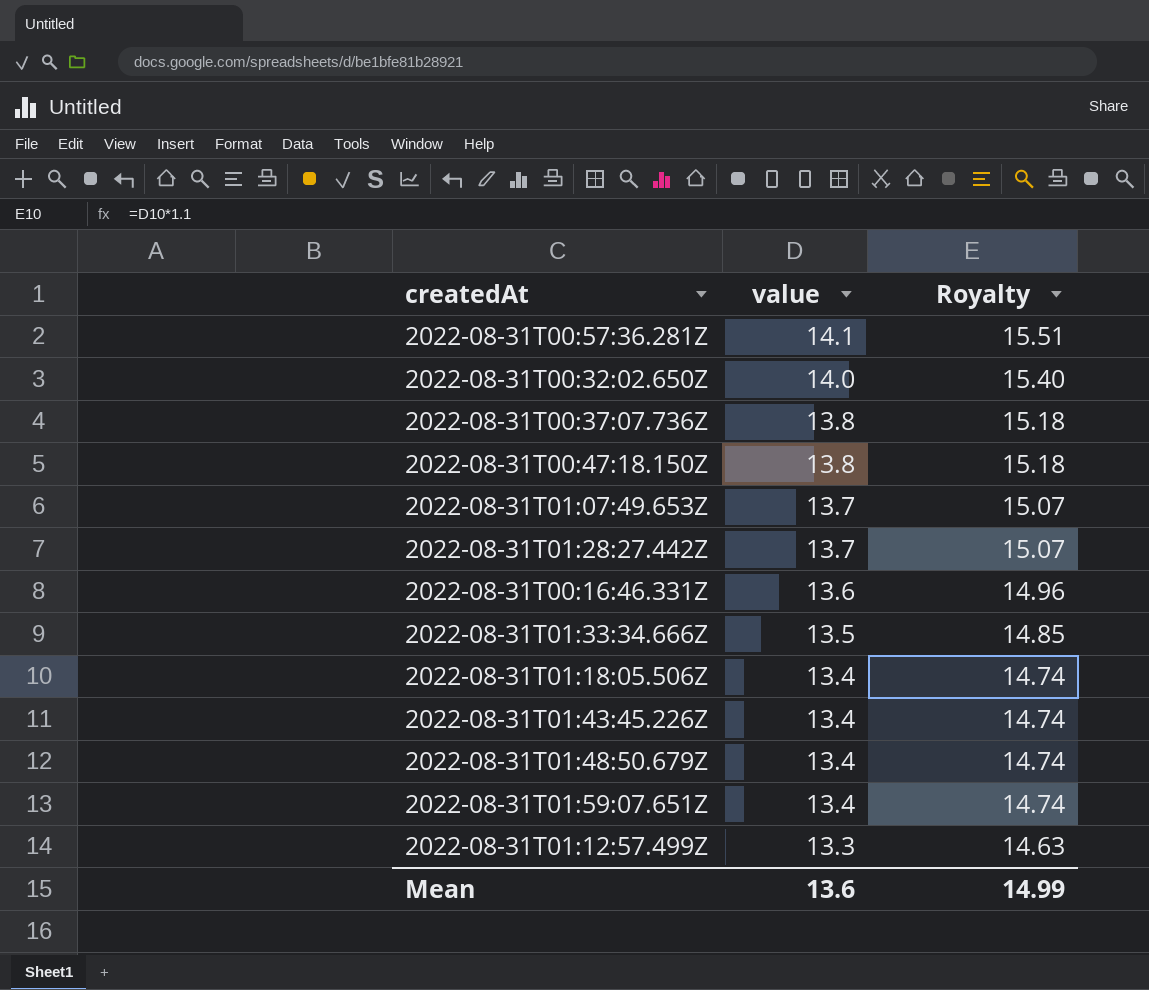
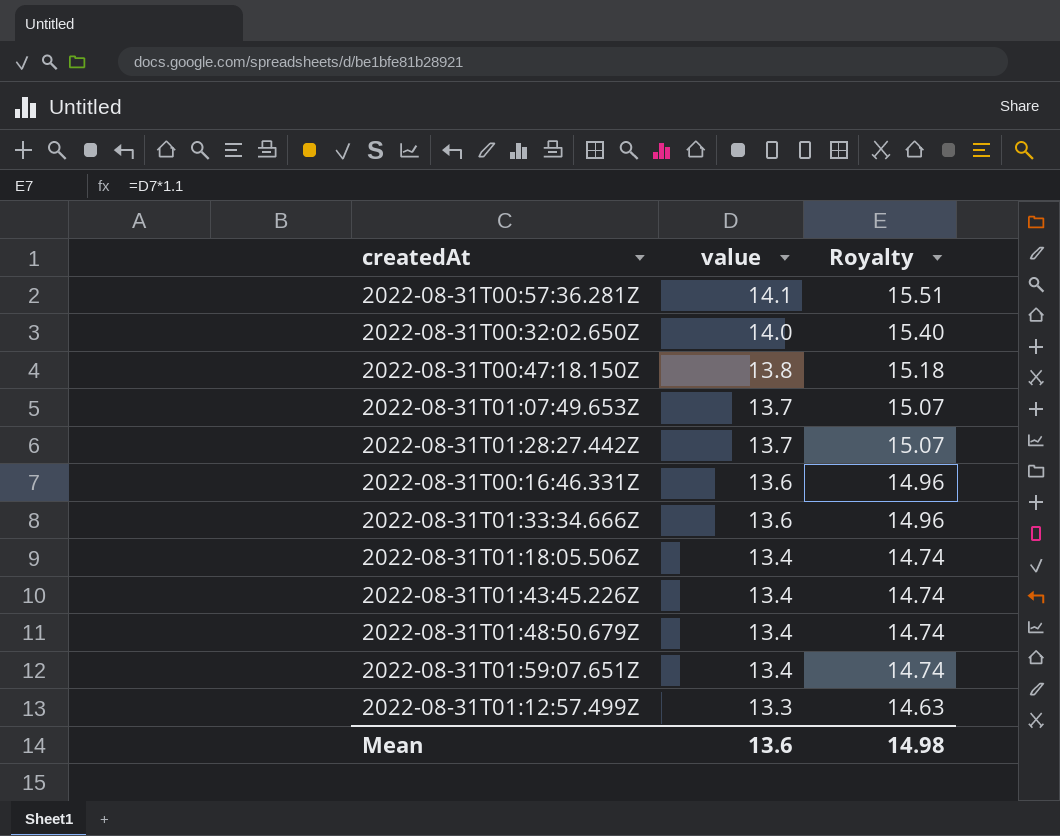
row 2022-08-31T00:37:07.736Z: 13.8 | 15.18 -> none
2022-08-31T01:33:34.666Z | value: 13.5 -> 13.6
2022-08-31T01:33:34.666Z | Royalty: 14.85 -> 14.96
Mean | Royalty: 14.99 -> 14.98

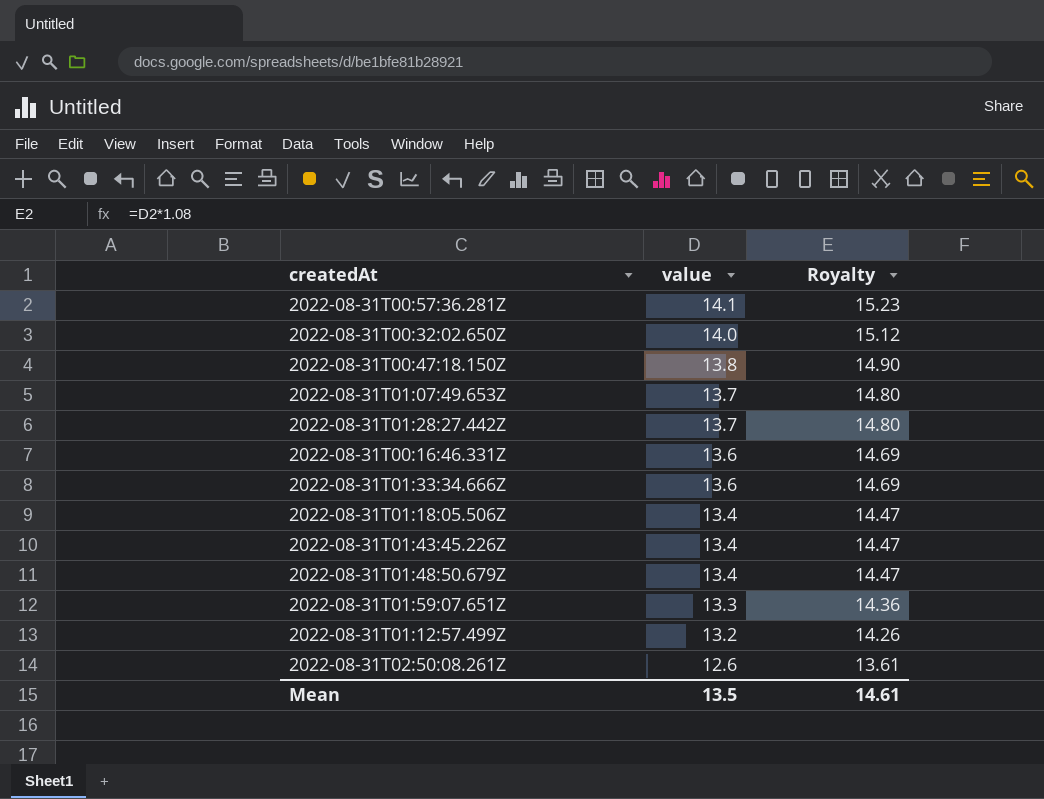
column Royalty | formula: [value] * 1.1 -> [value] * 1.08
2022-08-31T01:59:07.651Z | value: 13.4 -> 13.3
2022-08-31T01:12:57.499Z | value: 13.3 -> 13.2
row 2022-08-31T02:50:08.261Z: none -> 12.6 | 13.61
Mean | value: 13.6 -> 13.5
Mean | Royalty: 14.98 -> 14.61

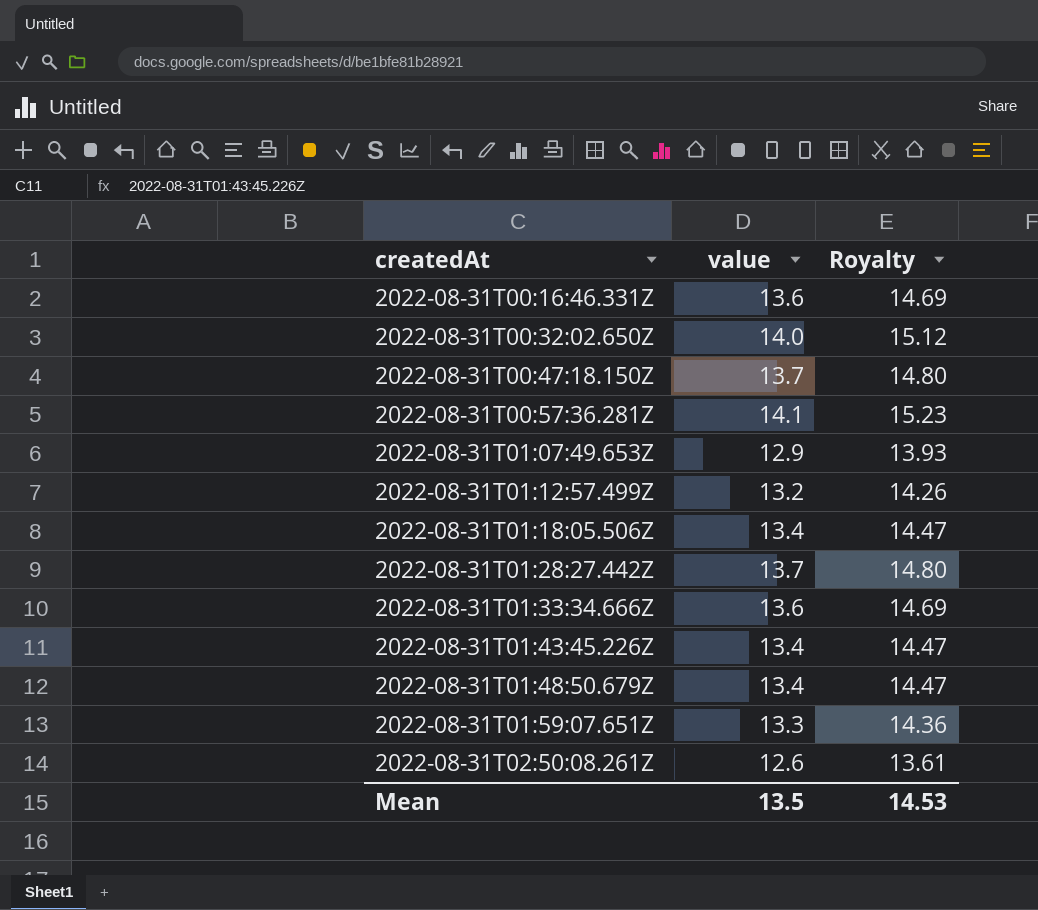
row order: value descending -> createdAt ascending
2022-08-31T00:47:18.150Z | value: 13.8 -> 13.7
2022-08-31T00:47:18.150Z | Royalty: 14.90 -> 14.80
2022-08-31T01:07:49.653Z | value: 13.7 -> 12.9
2022-08-31T01:07:49.653Z | Royalty: 14.80 -> 13.93
Mean | Royalty: 14.61 -> 14.53

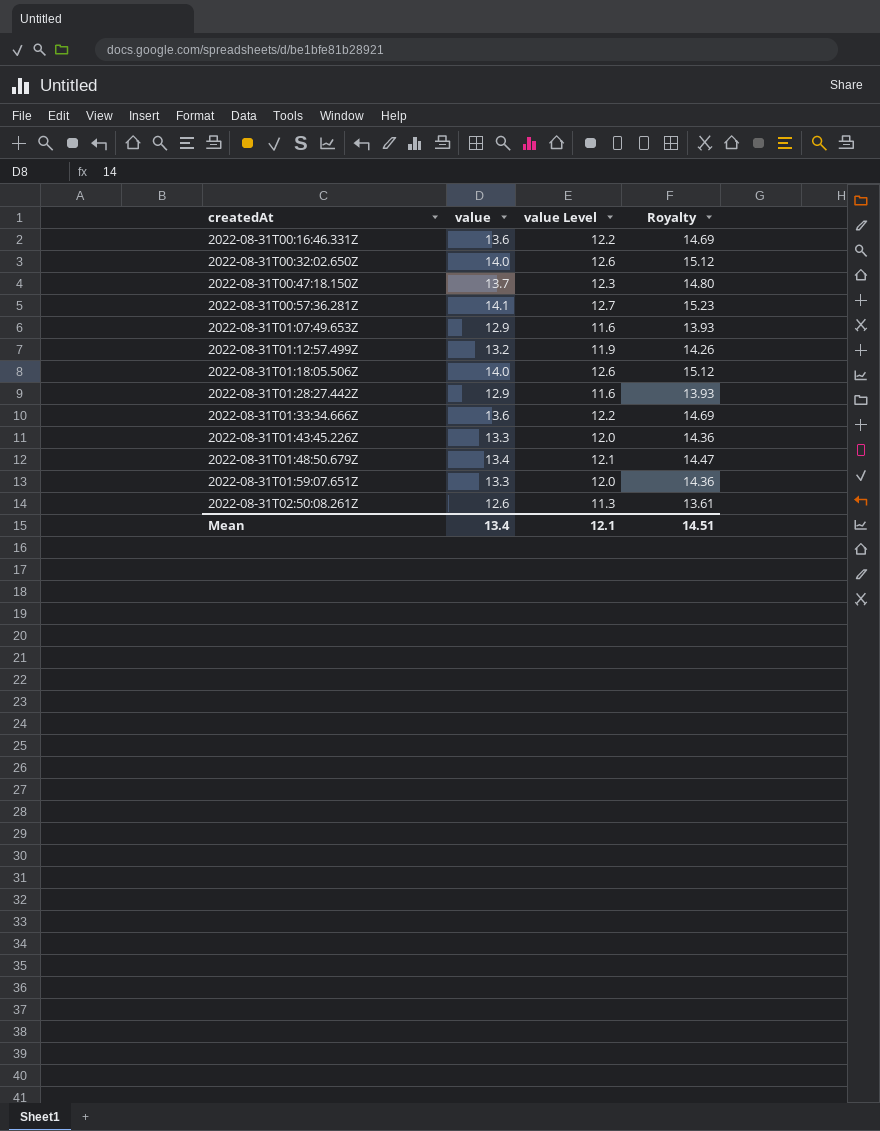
column value Level | formula: none -> [value] * 0.9
2022-08-31T01:18:05.506Z | value: 13.4 -> 14.0
2022-08-31T01:18:05.506Z | Royalty: 14.47 -> 15.12
2022-08-31T01:28:27.442Z | value: 13.7 -> 12.9
2022-08-31T01:28:27.442Z | Royalty: 14.80 -> 13.93
2022-08-31T01:43:45.226Z | value: 13.4 -> 13.3
2022-08-31T01:43:45.226Z | Royalty: 14.47 -> 14.36
Mean | value: 13.5 -> 13.4
Mean | Royalty: 14.53 -> 14.51

